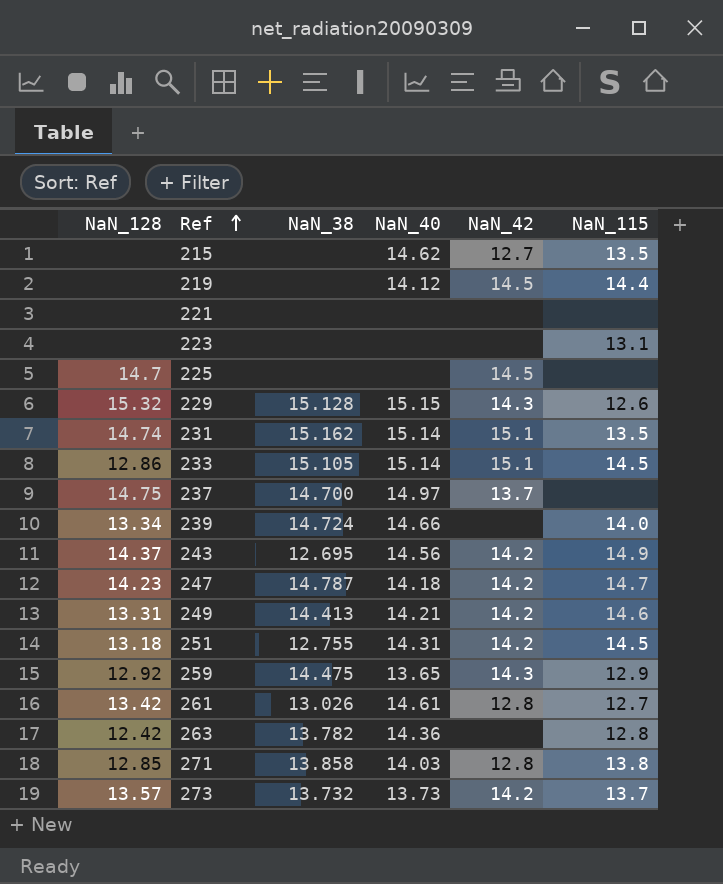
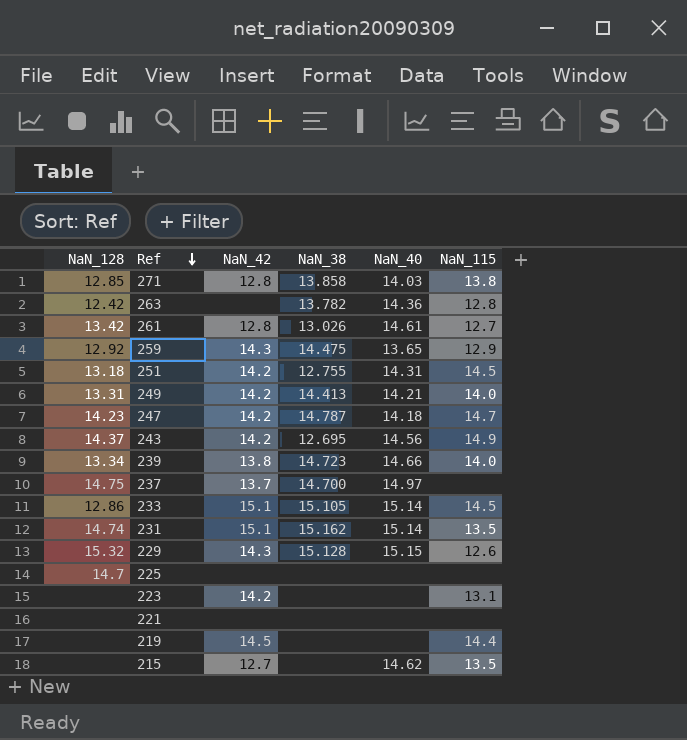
row order: Ref ascending -> Ref descending
column NaN_42 | position: 5 -> 3
row 273: 13.57 | 13.732 | 13.73 | 14.2 | 13.7 -> none
249 | NaN_115: 14.6 -> 14.0
239 | NaN_42: none -> 13.8
239 | NaN_38: 14.724 -> 14.723
225 | NaN_42: 14.5 -> none
223 | NaN_42: none -> 14.2
219 | NaN_40: 14.12 -> none

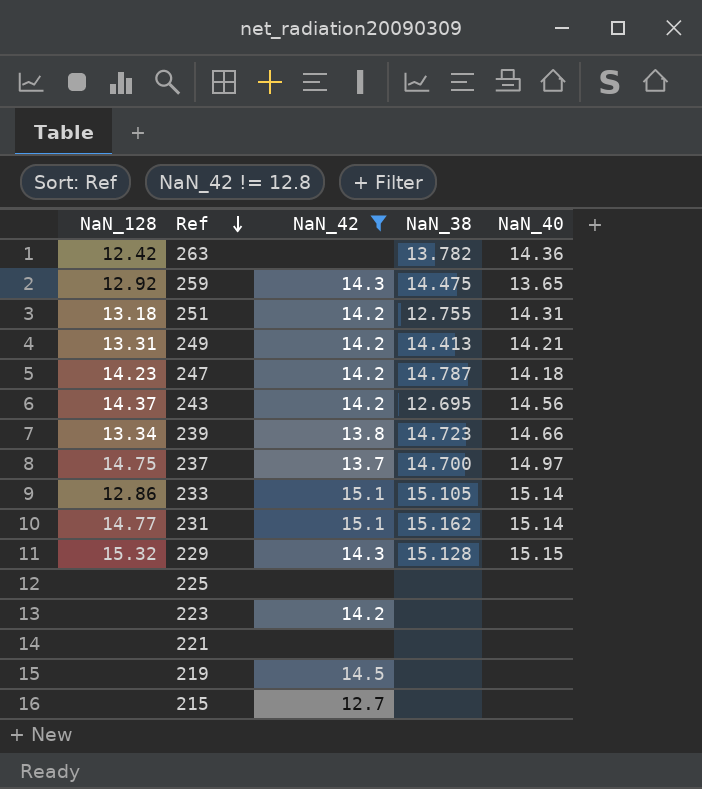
filter: none -> NaN_42 != 12.8
column NaN_115 | position: 6 -> none
231 | NaN_128: 14.74 -> 14.77
225 | NaN_128: 14.7 -> none
215 | NaN_40: 14.62 -> none

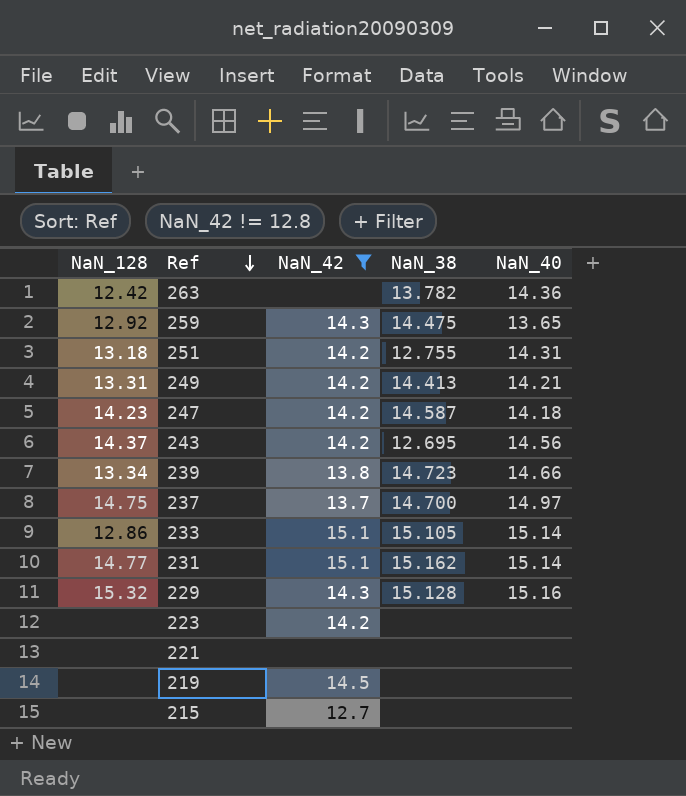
row 225: none | none | none | none -> none
247 | NaN_38: 14.787 -> 14.587
229 | NaN_40: 15.15 -> 15.16

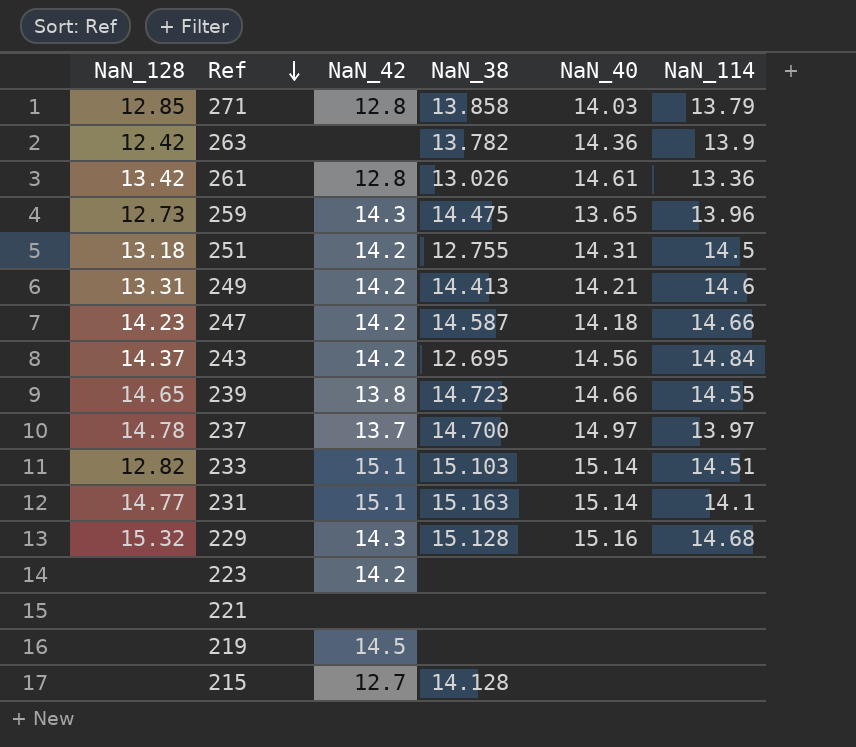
filter: NaN_42 != 12.8 -> none
column NaN_114 | position: none -> 6
259 | NaN_128: 12.92 -> 12.73
239 | NaN_128: 13.34 -> 14.65
237 | NaN_128: 14.75 -> 14.78
233 | NaN_128: 12.86 -> 12.82
233 | NaN_38: 15.105 -> 15.103
231 | NaN_38: 15.162 -> 15.163
215 | NaN_38: none -> 14.128

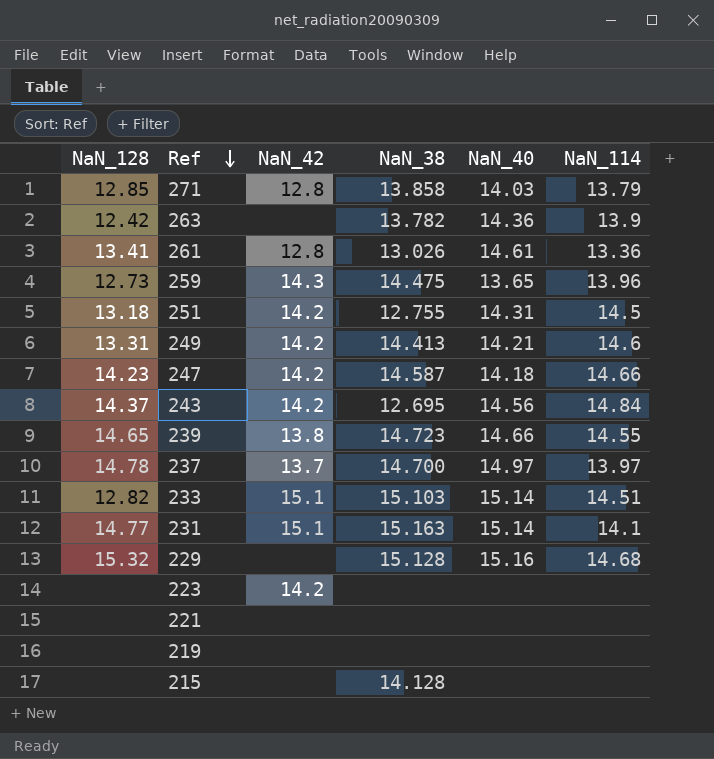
261 | NaN_128: 13.42 -> 13.41
229 | NaN_42: 14.3 -> none
219 | NaN_42: 14.5 -> none
215 | NaN_42: 12.7 -> none

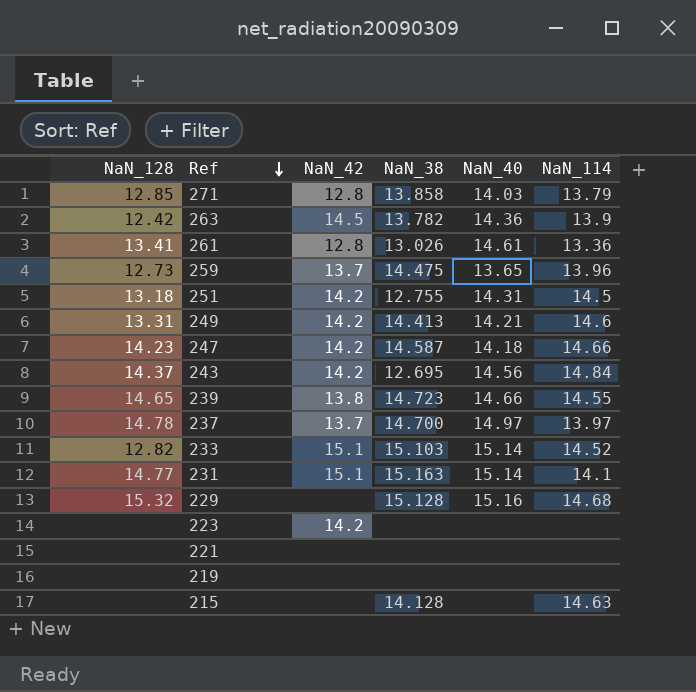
263 | NaN_42: none -> 14.5
259 | NaN_42: 14.3 -> 13.7
233 | NaN_114: 14.51 -> 14.52
215 | NaN_114: none -> 14.63

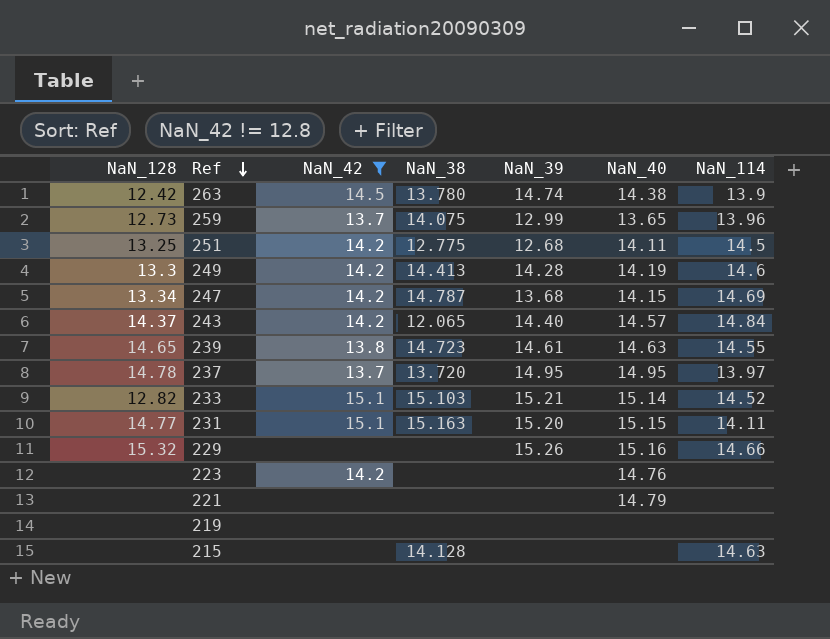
filter: none -> NaN_42 != 12.8
column NaN_39 | position: none -> 5
263 | NaN_38: 13.782 -> 13.780
263 | NaN_40: 14.36 -> 14.38
259 | NaN_38: 14.475 -> 14.075
251 | NaN_128: 13.18 -> 13.25
251 | NaN_38: 12.755 -> 12.775
251 | NaN_40: 14.31 -> 14.11
249 | NaN_128: 13.31 -> 13.3
249 | NaN_40: 14.21 -> 14.19
247 | NaN_128: 14.23 -> 13.34
247 | NaN_38: 14.587 -> 14.787
247 | NaN_40: 14.18 -> 14.15
247 | NaN_114: 14.66 -> 14.69
243 | NaN_38: 12.695 -> 12.065
243 | NaN_40: 14.56 -> 14.57
239 | NaN_40: 14.66 -> 14.63
237 | NaN_38: 14.700 -> 13.720
237 | NaN_40: 14.97 -> 14.95
231 | NaN_40: 15.14 -> 15.15
231 | NaN_114: 14.1 -> 14.11
229 | NaN_38: 15.128 -> none
229 | NaN_114: 14.68 -> 14.66
223 | NaN_40: none -> 14.76
221 | NaN_40: none -> 14.79

